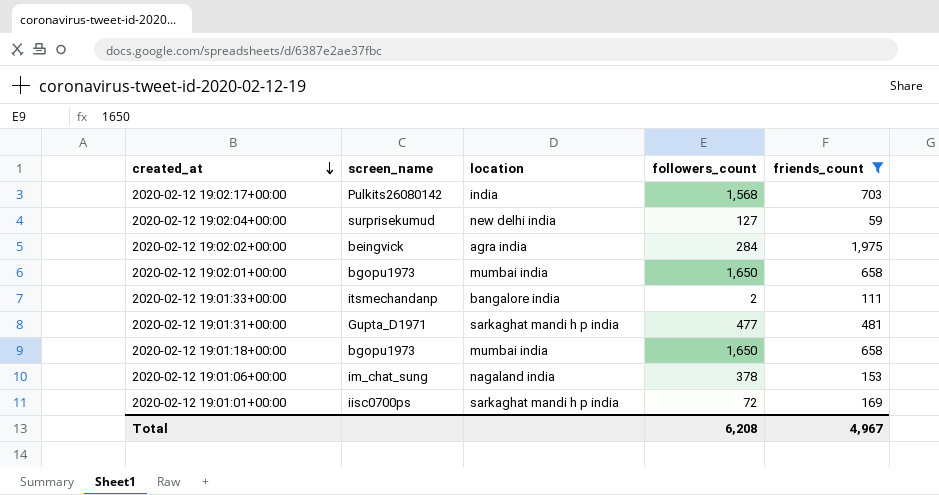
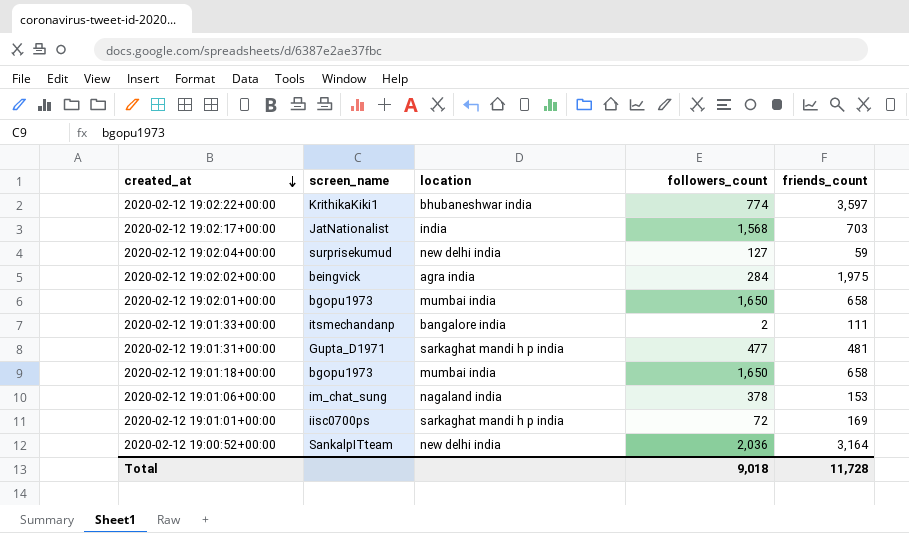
filter: friends_count <= 1,975 -> none
2020-02-12 19:02:17+00:00 | screen_name: Pulkits26080142 -> JatNationalist
Total | followers_count: 6,208 -> 9,018
Total | friends_count: 4,967 -> 11,728

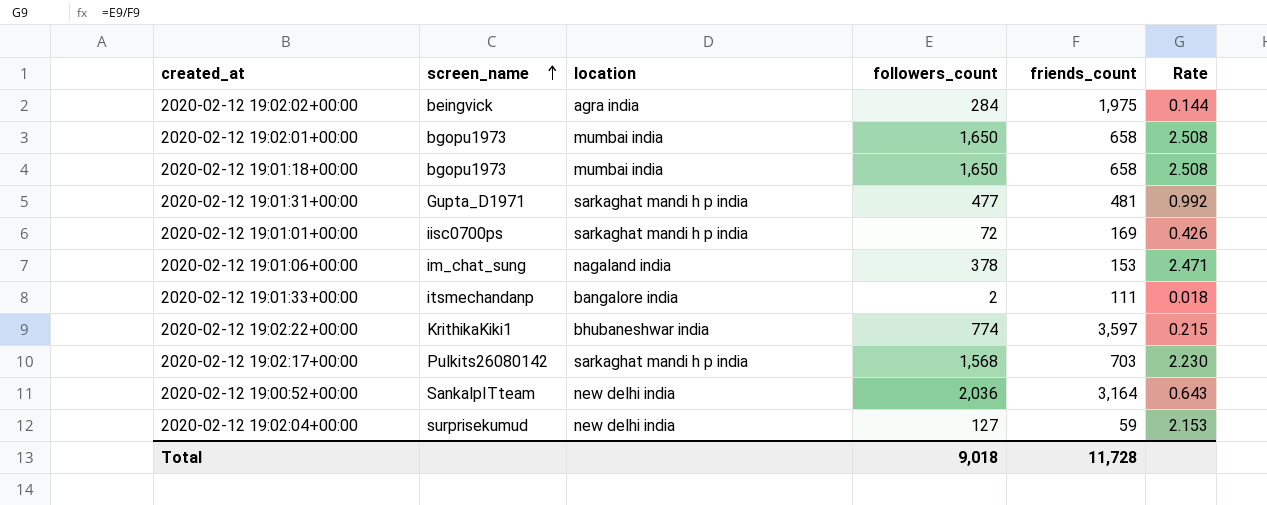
row order: created_at descending -> screen_name ascending
column Rate | formula: none -> [followers_count] / [friends_count]
2020-02-12 19:02:17+00:00 | screen_name: JatNationalist -> Pulkits26080142
2020-02-12 19:02:17+00:00 | location: india -> sarkaghat mandi h p india

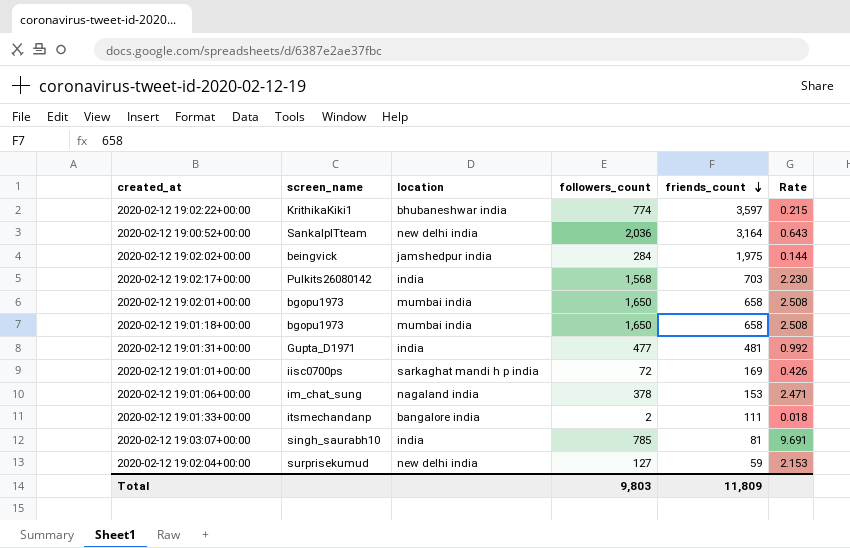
row order: screen_name ascending -> friends_count descending
2020-02-12 19:02:02+00:00 | location: agra india -> jamshedpur india
2020-02-12 19:02:17+00:00 | location: sarkaghat mandi h p india -> india
2020-02-12 19:01:31+00:00 | location: sarkaghat mandi h p india -> india
row 2020-02-12 19:03:07+00:00: none -> singh_saurabh10 | india | 785 | 81 | 9.691
Total | followers_count: 9,018 -> 9,803
Total | friends_count: 11,728 -> 11,809

